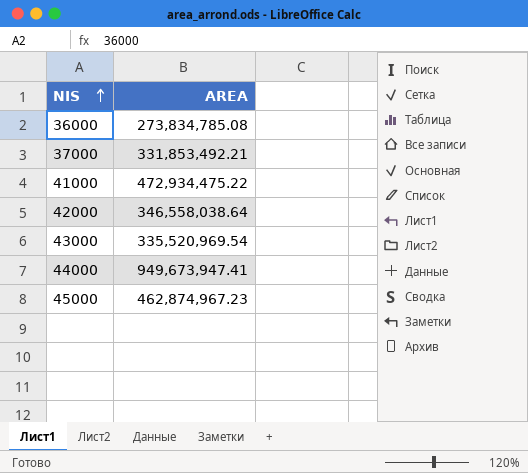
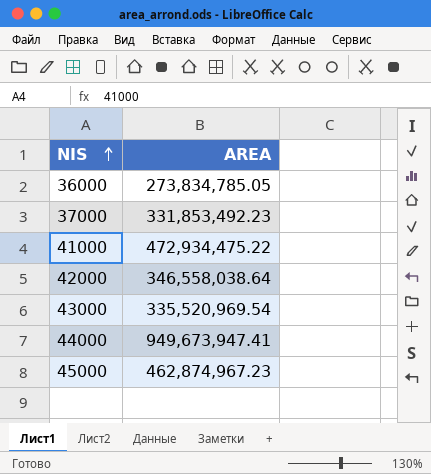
36000 | AREA: 273,834,785.08 -> 273,834,785.05
37000 | AREA: 331,853,492.21 -> 331,853,492.23

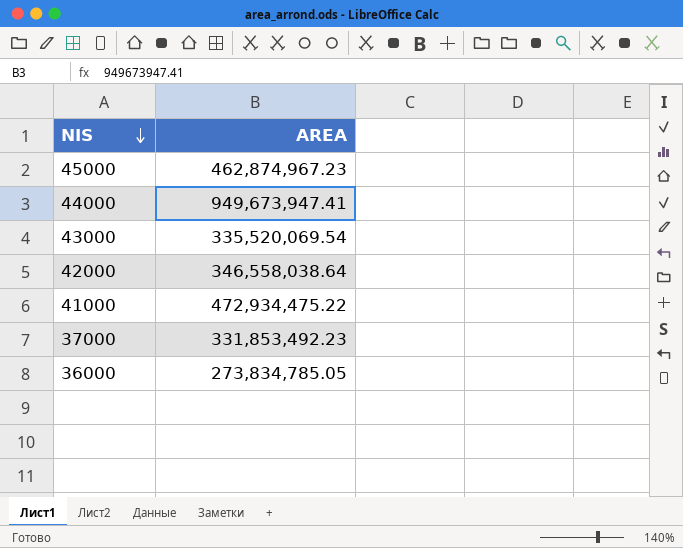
row order: NIS ascending -> NIS descending
43000 | AREA: 335,520,969.54 -> 335,520,069.54

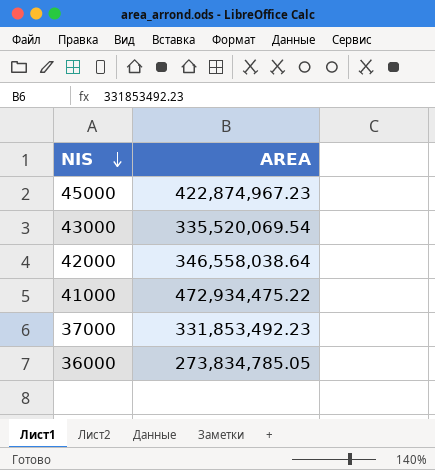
row 44000: 949,673,947.41 -> none
45000 | AREA: 462,874,967.23 -> 422,874,967.23

